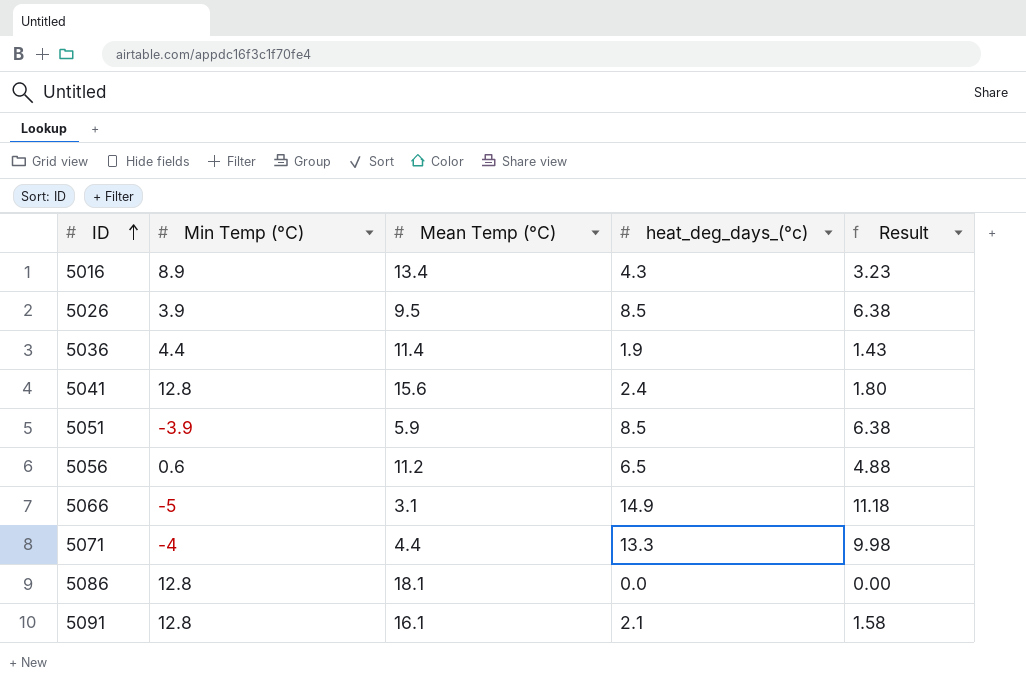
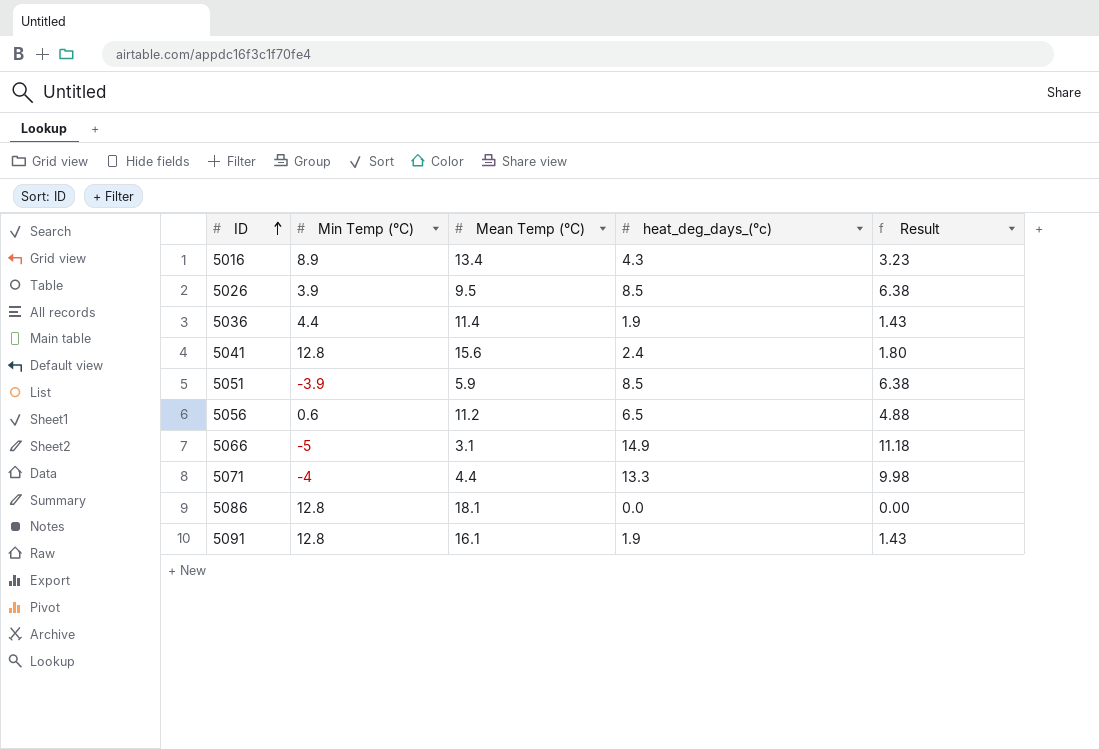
5091 | heat_deg_days_(°c): 2.1 -> 1.9
5091 | Result: 1.58 -> 1.43

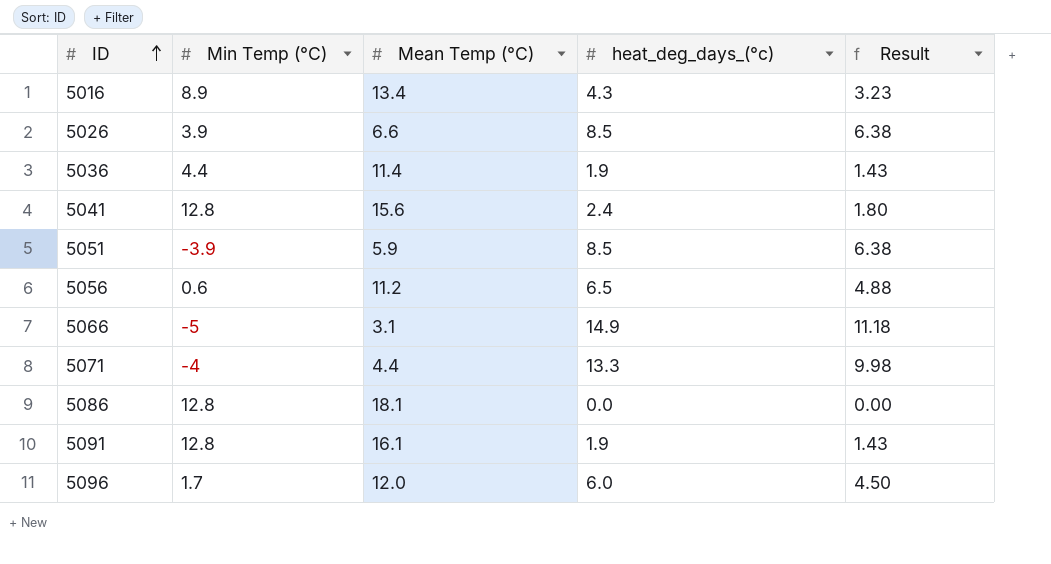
5026 | Mean Temp (°C): 9.5 -> 6.6
row 5096: none -> 1.7 | 12.0 | 6.0 | 4.50

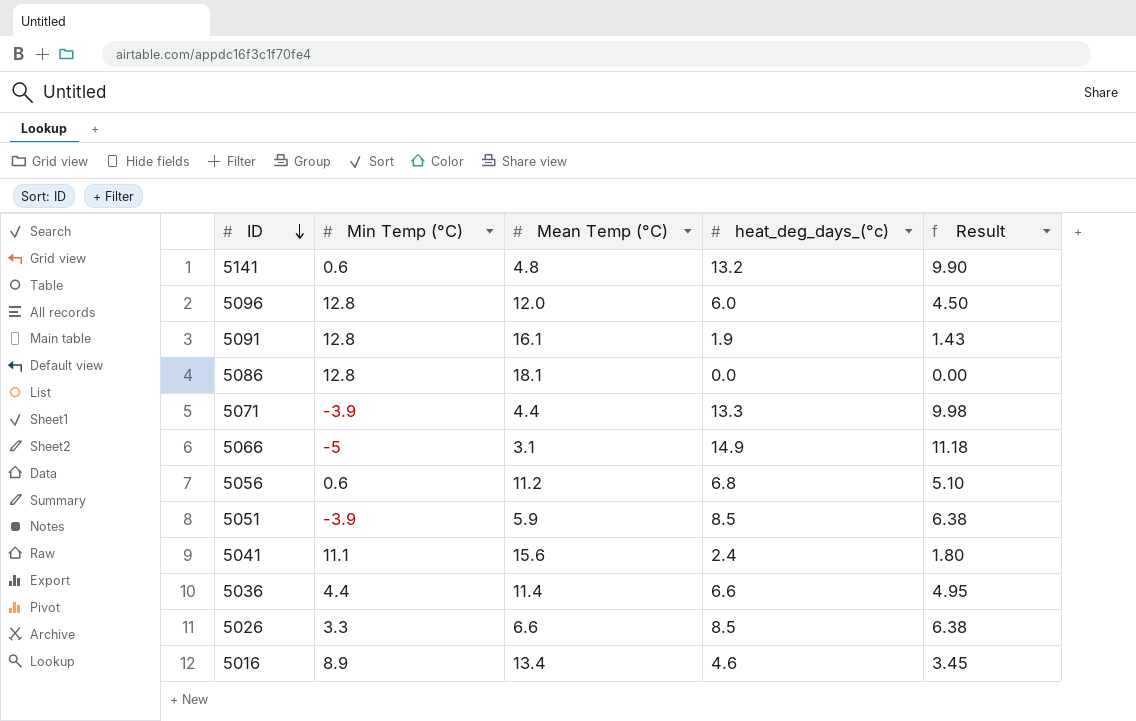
row order: ID ascending -> ID descending
row 5141: none -> 0.6 | 4.8 | 13.2 | 9.90
5096 | Min Temp (°C): 1.7 -> 12.8
5071 | Min Temp (°C): -4 -> -3.9
5056 | heat_deg_days_(°c): 6.5 -> 6.8
5056 | Result: 4.88 -> 5.10
5041 | Min Temp (°C): 12.8 -> 11.1
5036 | heat_deg_days_(°c): 1.9 -> 6.6
5036 | Result: 1.43 -> 4.95
5026 | Min Temp (°C): 3.9 -> 3.3
5016 | heat_deg_days_(°c): 4.3 -> 4.6
5016 | Result: 3.23 -> 3.45

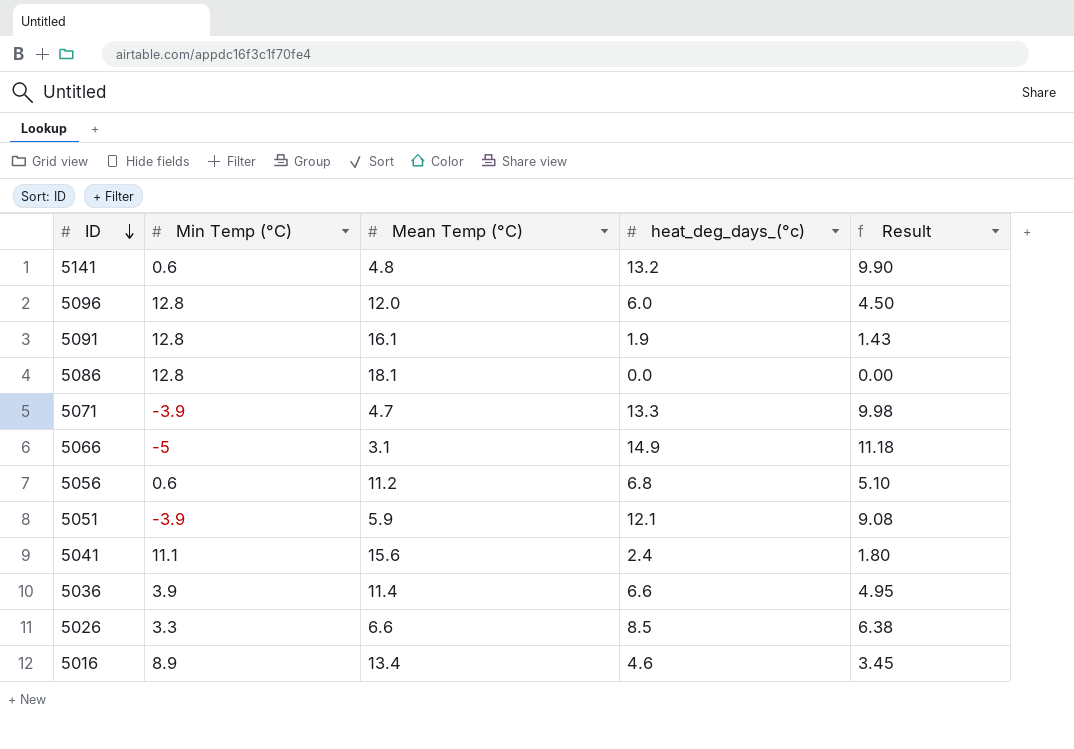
5071 | Mean Temp (°C): 4.4 -> 4.7
5051 | heat_deg_days_(°c): 8.5 -> 12.1
5051 | Result: 6.38 -> 9.08
5036 | Min Temp (°C): 4.4 -> 3.9

